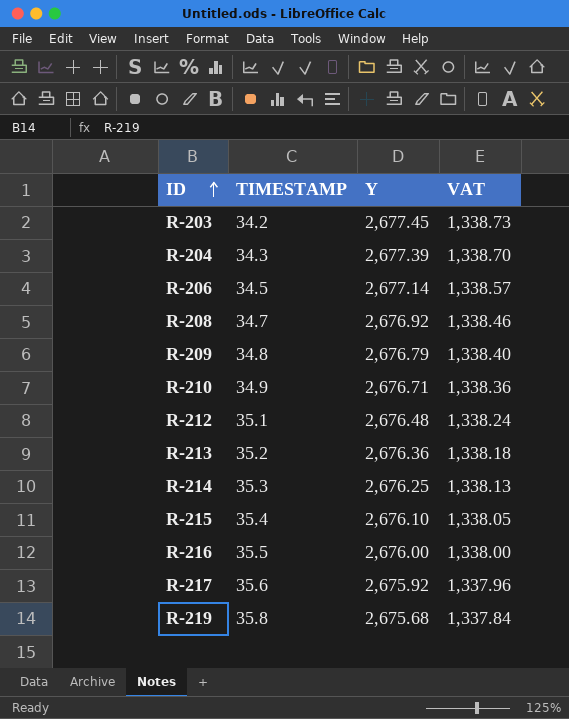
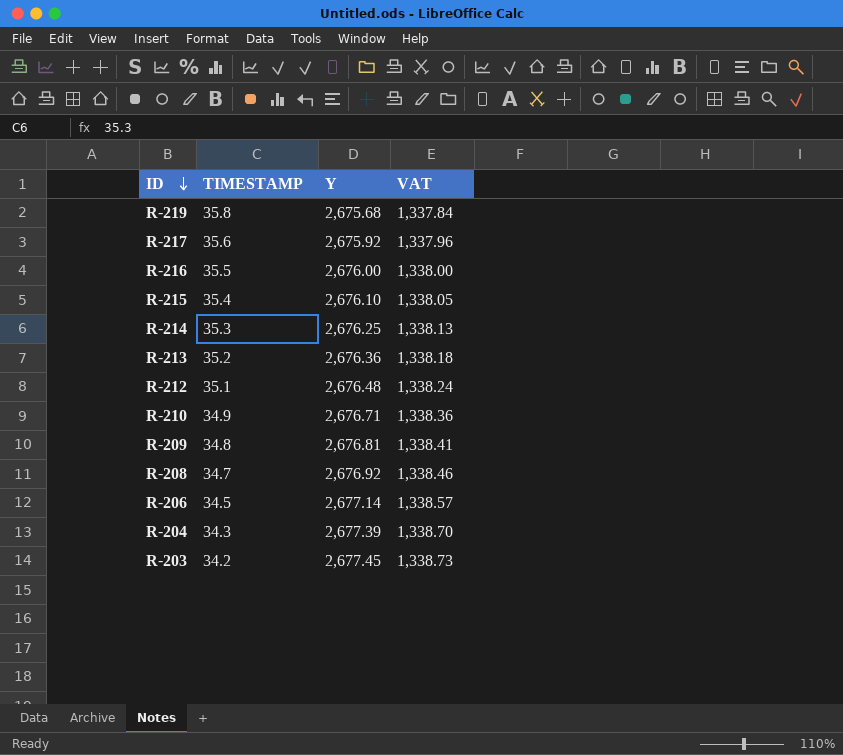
row order: ID ascending -> ID descending
R-209 | Y: 2,676.79 -> 2,676.81
R-209 | VAT: 1,338.40 -> 1,338.41

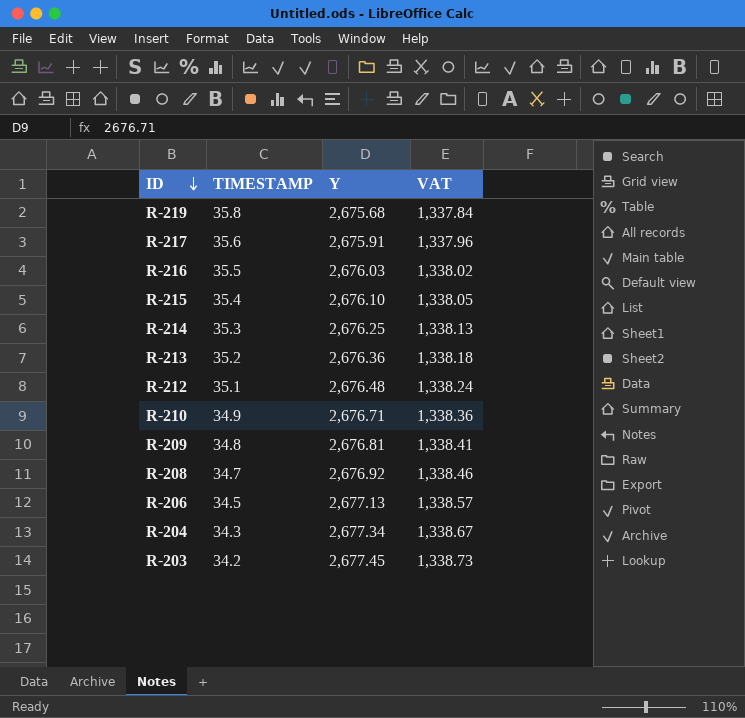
R-217 | Y: 2,675.92 -> 2,675.91
R-216 | Y: 2,676.00 -> 2,676.03
R-216 | VAT: 1,338.00 -> 1,338.02
R-206 | Y: 2,677.14 -> 2,677.13
R-204 | Y: 2,677.39 -> 2,677.34
R-204 | VAT: 1,338.70 -> 1,338.67

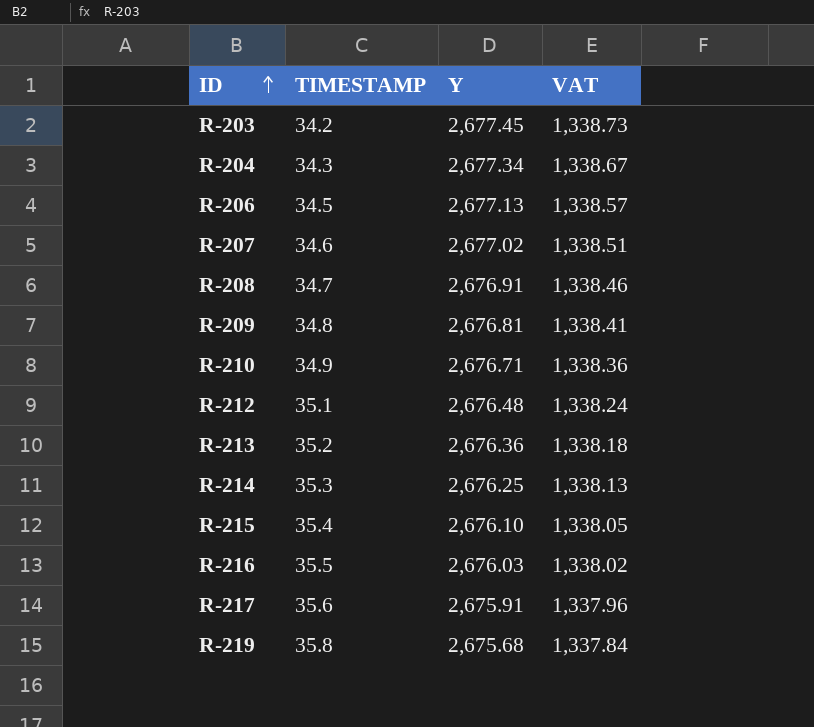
row order: ID descending -> ID ascending
row R-207: none -> 34.6 | 2,677.02 | 1,338.51
R-208 | Y: 2,676.92 -> 2,676.91

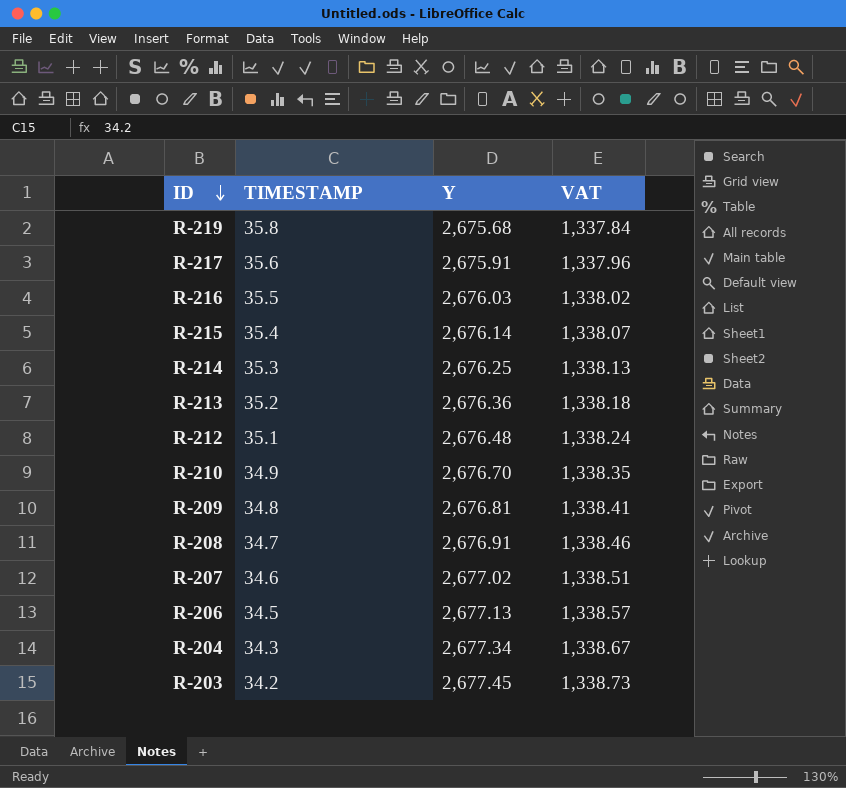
row order: ID ascending -> ID descending
R-215 | Y: 2,676.10 -> 2,676.14
R-215 | VAT: 1,338.05 -> 1,338.07
R-210 | Y: 2,676.71 -> 2,676.70
R-210 | VAT: 1,338.36 -> 1,338.35

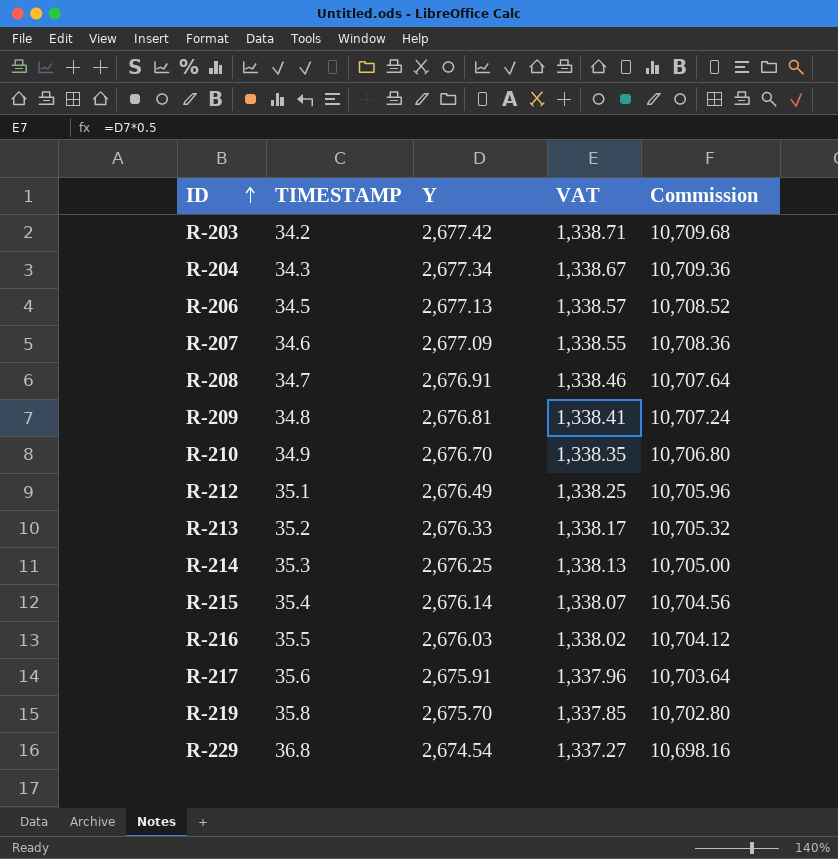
row order: ID descending -> ID ascending
column Commission | formula: none -> [Y] * 4
R-203 | Y: 2,677.45 -> 2,677.42
R-203 | VAT: 1,338.73 -> 1,338.71
R-207 | Y: 2,677.02 -> 2,677.09
R-207 | VAT: 1,338.51 -> 1,338.55
R-212 | Y: 2,676.48 -> 2,676.49
R-212 | VAT: 1,338.24 -> 1,338.25
R-213 | Y: 2,676.36 -> 2,676.33
R-213 | VAT: 1,338.18 -> 1,338.17
R-219 | Y: 2,675.68 -> 2,675.70
R-219 | VAT: 1,337.84 -> 1,337.85
row R-229: none -> 36.8 | 2,674.54 | 1,337.27 | 10,698.16

